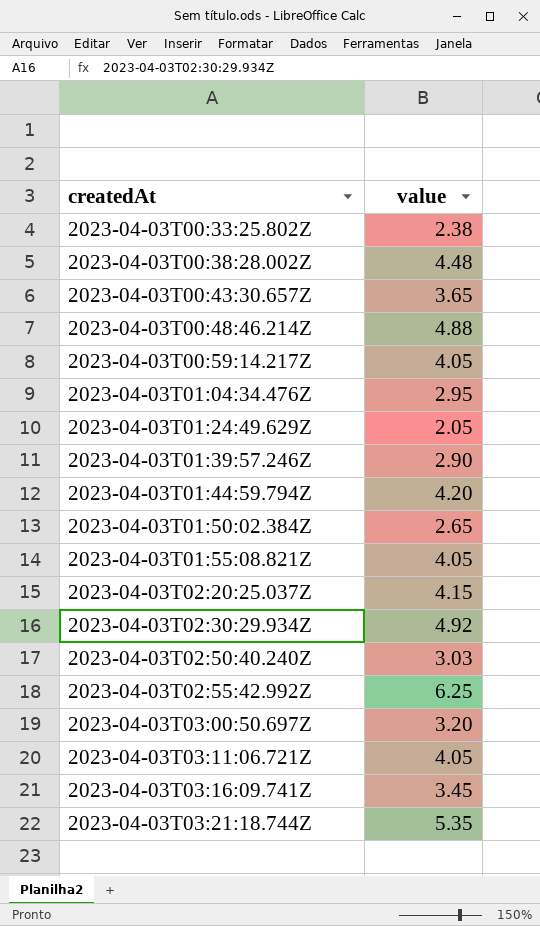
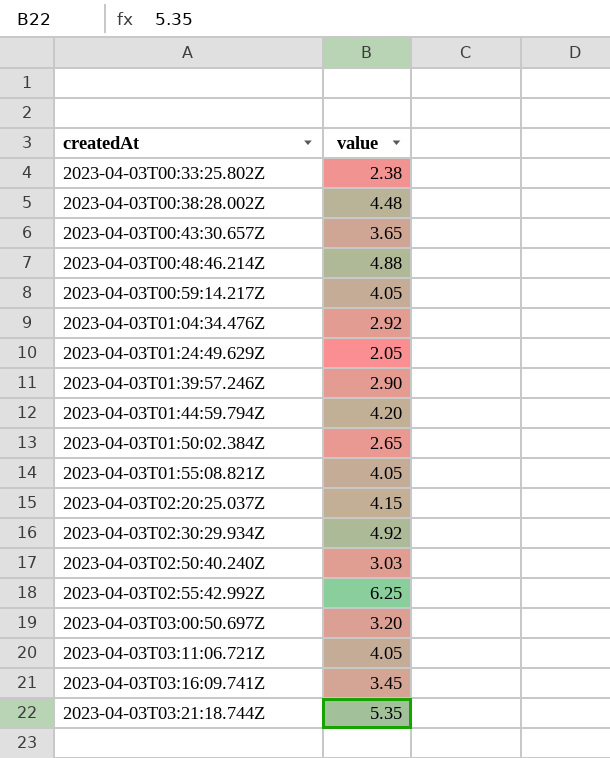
2023-04-03T01:04:34.476Z | value: 2.95 -> 2.92

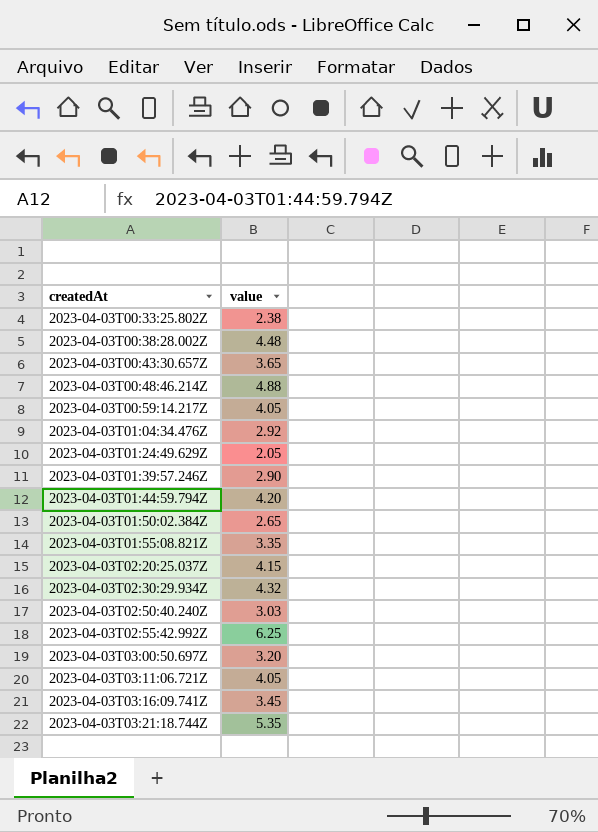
2023-04-03T01:55:08.821Z | value: 4.05 -> 3.35
2023-04-03T02:30:29.934Z | value: 4.92 -> 4.32

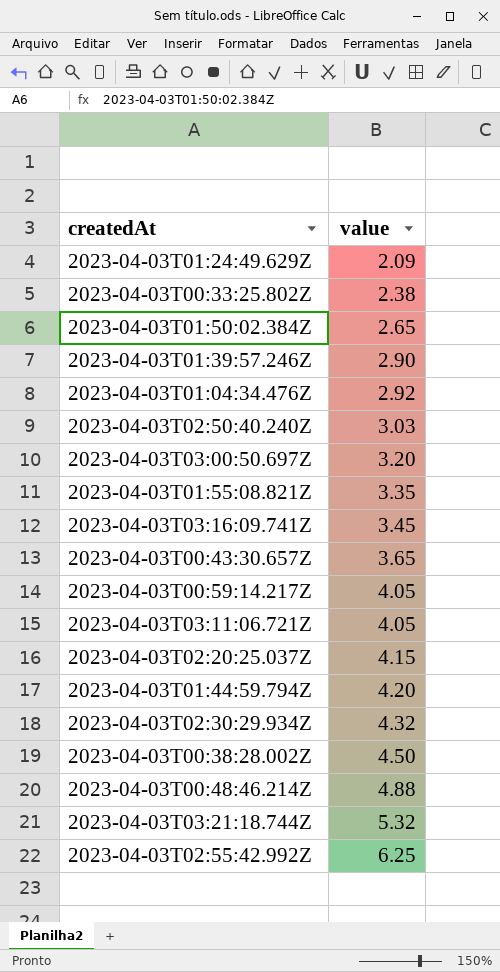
row order: createdAt ascending -> value ascending
2023-04-03T01:24:49.629Z | value: 2.05 -> 2.09
2023-04-03T00:38:28.002Z | value: 4.48 -> 4.50
2023-04-03T03:21:18.744Z | value: 5.35 -> 5.32

